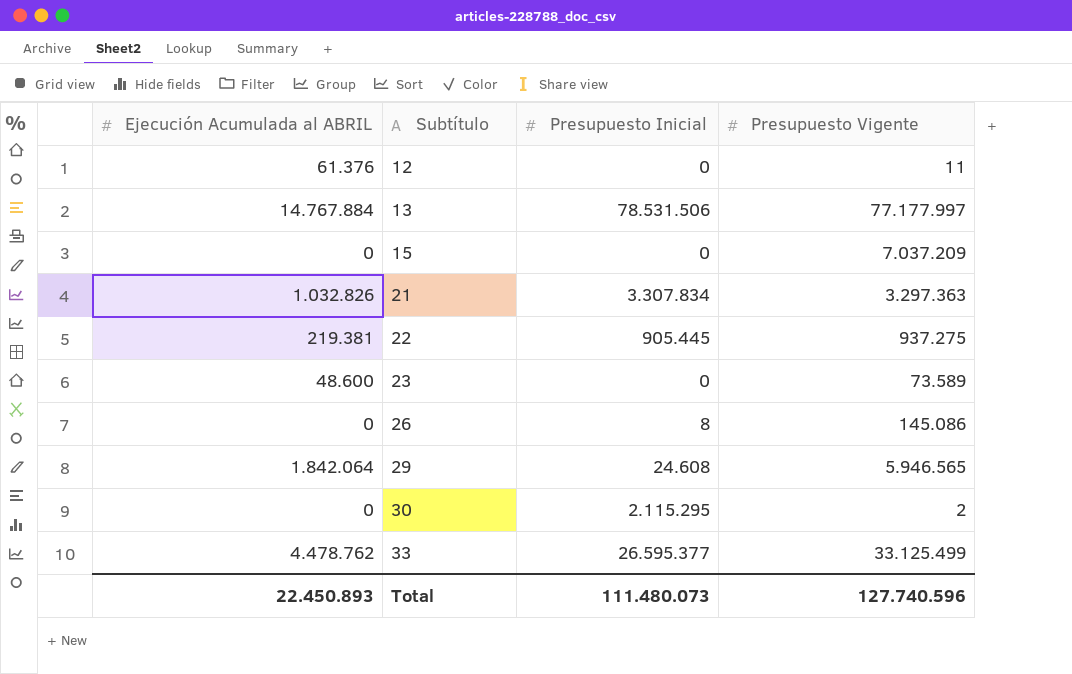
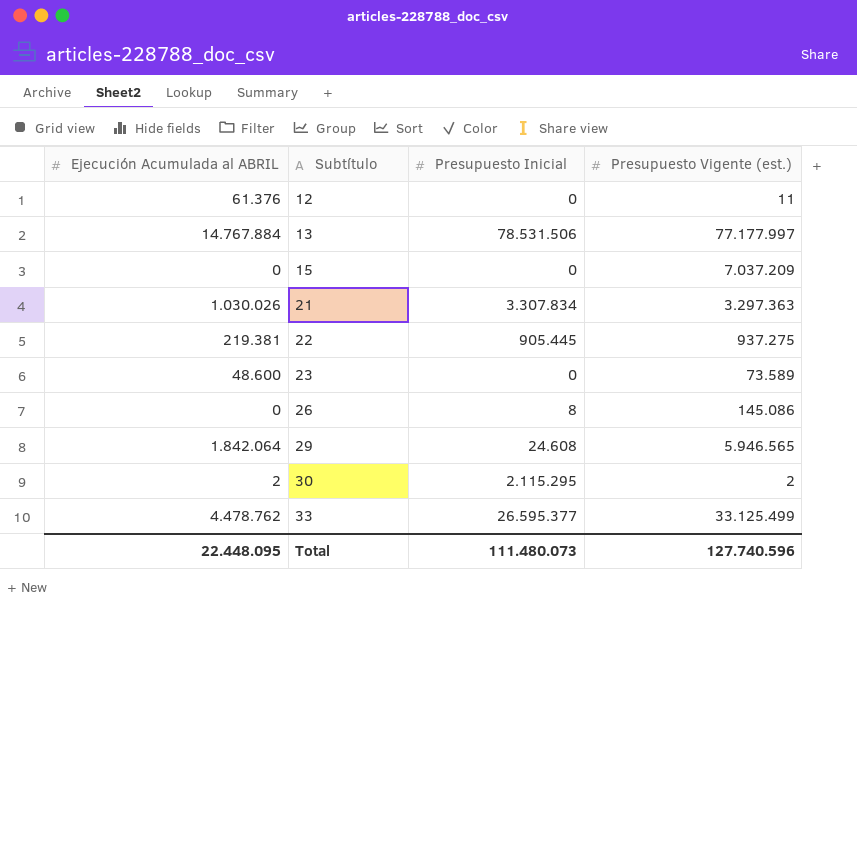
column name: Presupuesto Vigente -> Presupuesto Vigente (est.)
21 | Ejecución Acumulada al ABRIL: 1.032.826 -> 1.030.026
30 | Ejecución Acumulada al ABRIL: 0 -> 2
Total | Ejecución Acumulada al ABRIL: 22.450.893 -> 22.448.095

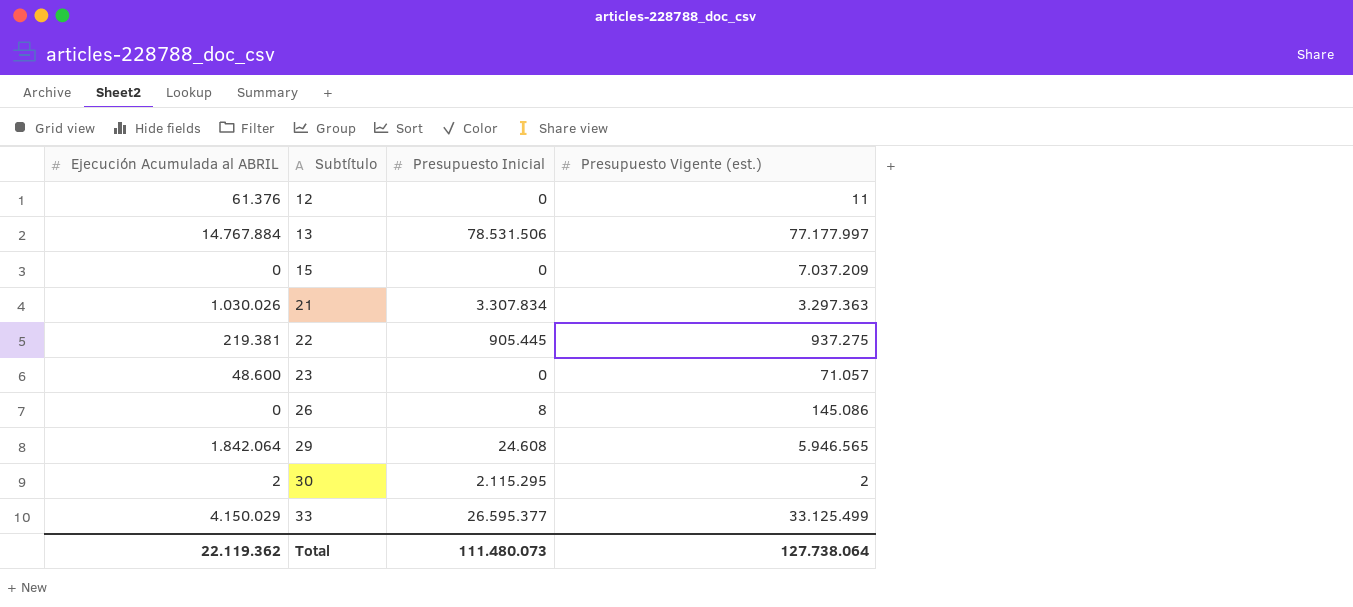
23 | Presupuesto Vigente (est.): 73.589 -> 71.057
33 | Ejecución Acumulada al ABRIL: 4.478.762 -> 4.150.029
Total | Ejecución Acumulada al ABRIL: 22.448.095 -> 22.119.362
Total | Presupuesto Vigente (est.): 127.740.596 -> 127.738.064

